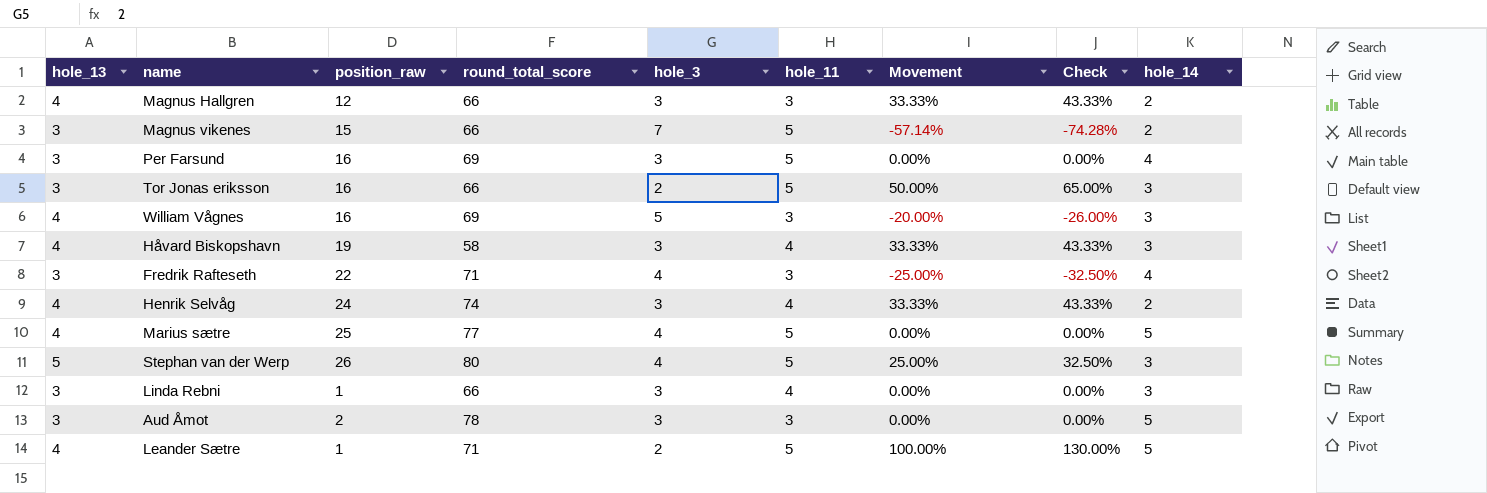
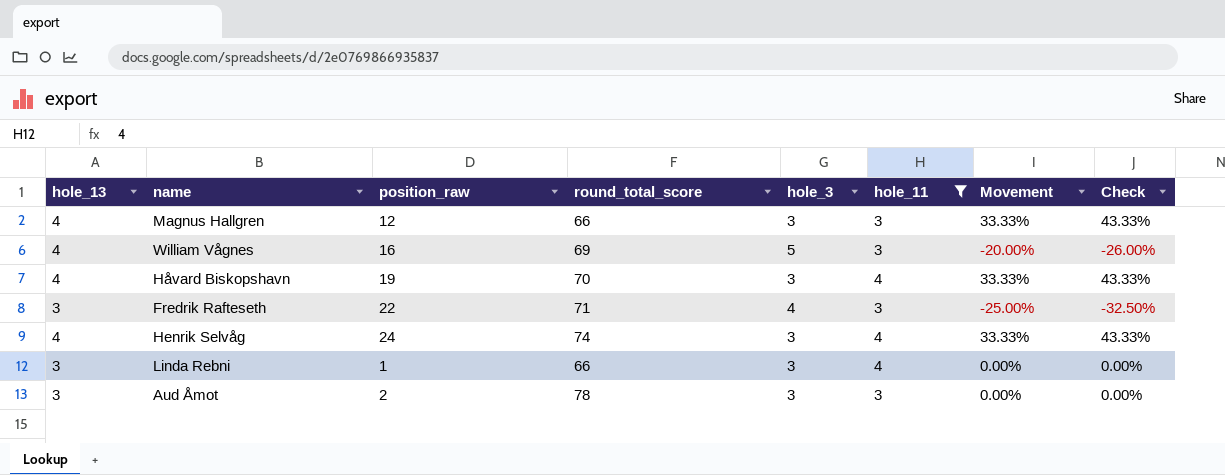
filter: none -> hole_11 != 5
column hole_14 | position: 9 -> none
Håvard Biskopshavn | round_total_score: 58 -> 70

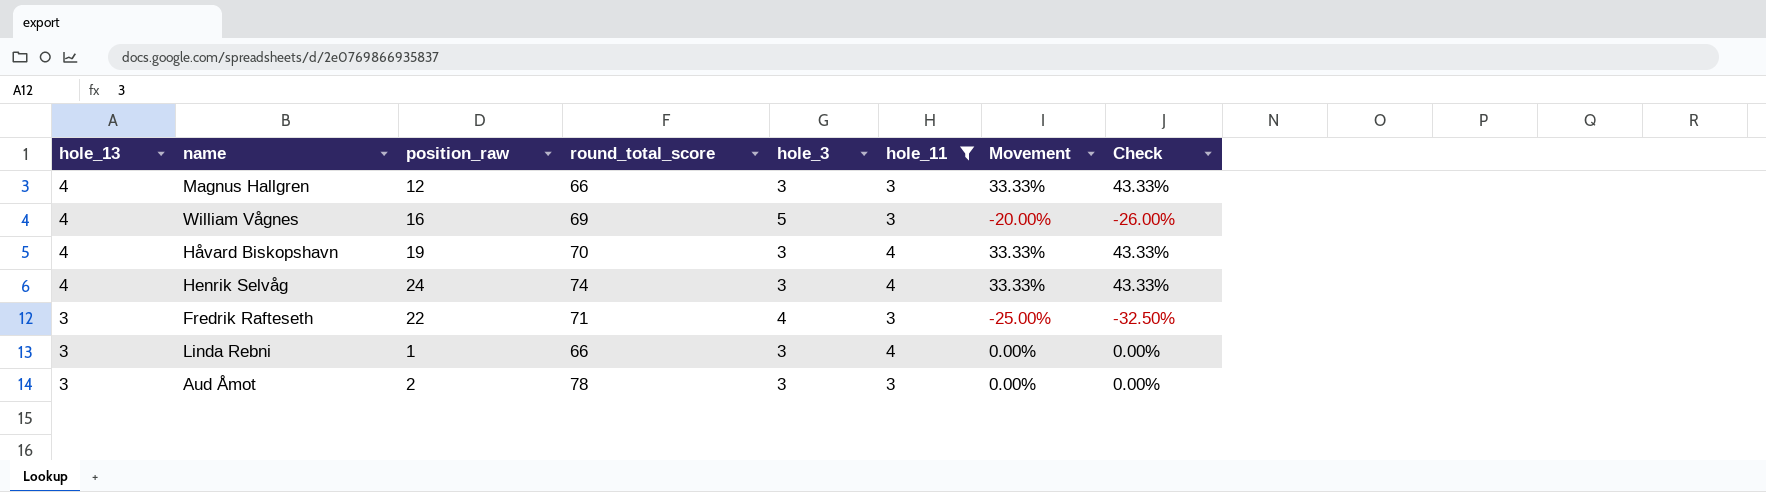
row order: none -> hole_13 descending

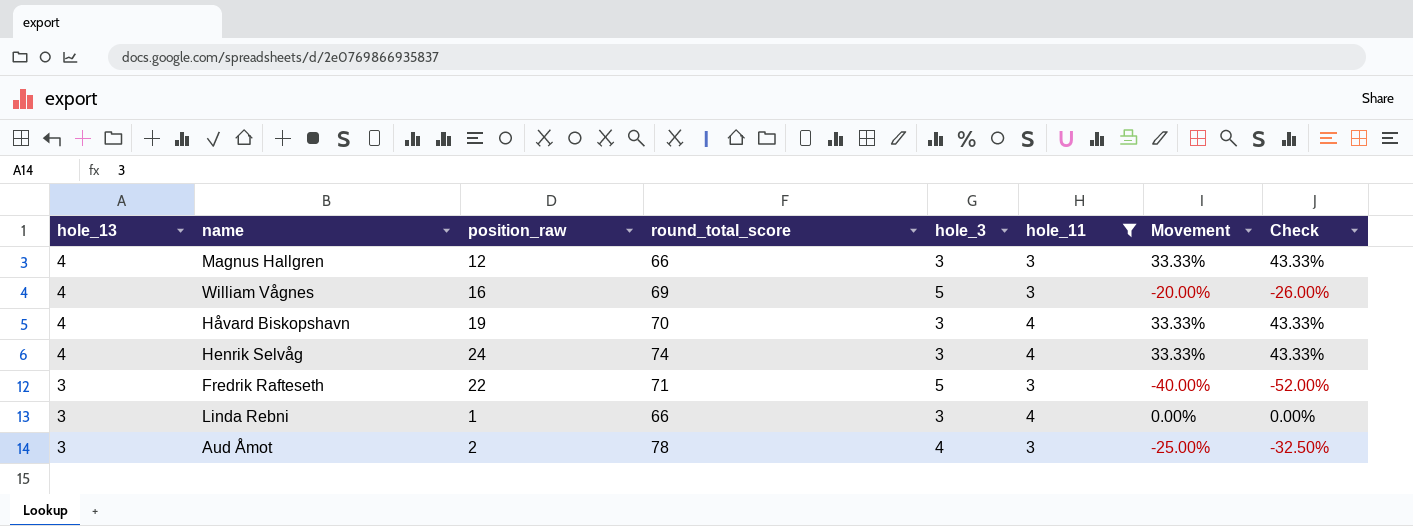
Fredrik Rafteseth | hole_3: 4 -> 5
Fredrik Rafteseth | Movement: -25.00% -> -40.00%
Fredrik Rafteseth | Check: -32.50% -> -52.00%
Aud Åmot | hole_3: 3 -> 4
Aud Åmot | Movement: 0.00% -> -25.00%
Aud Åmot | Check: 0.00% -> -32.50%

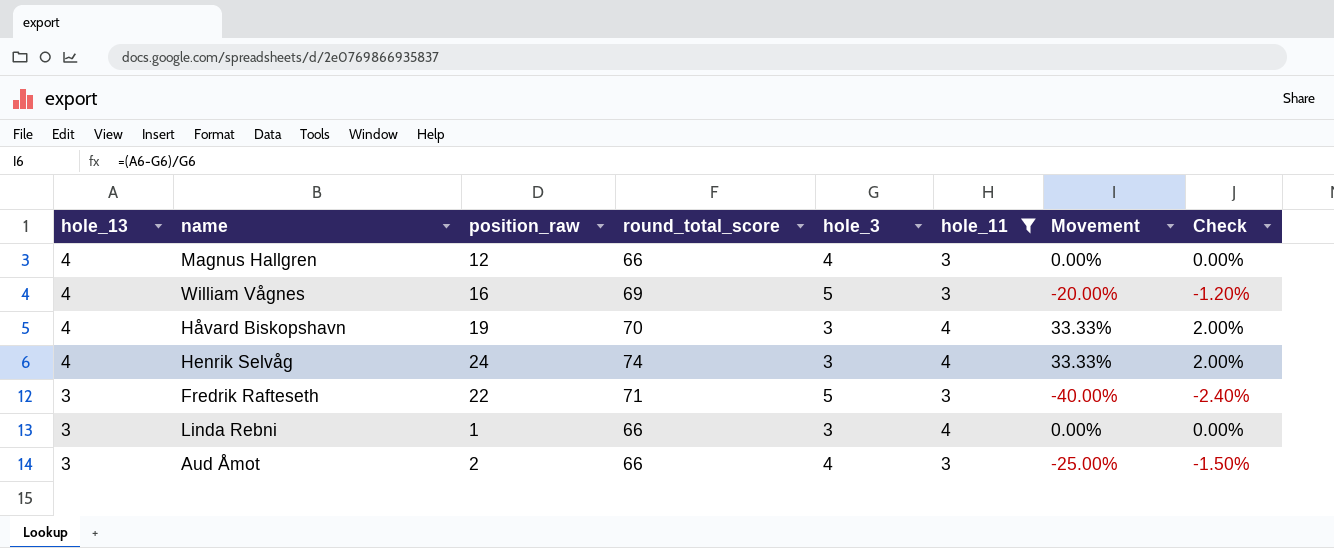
column Check | formula: [Movement] * 1.3 -> [Movement] * 0.06
Magnus Hallgren | hole_3: 3 -> 4
Magnus Hallgren | Movement: 33.33% -> 0.00%
Aud Åmot | round_total_score: 78 -> 66

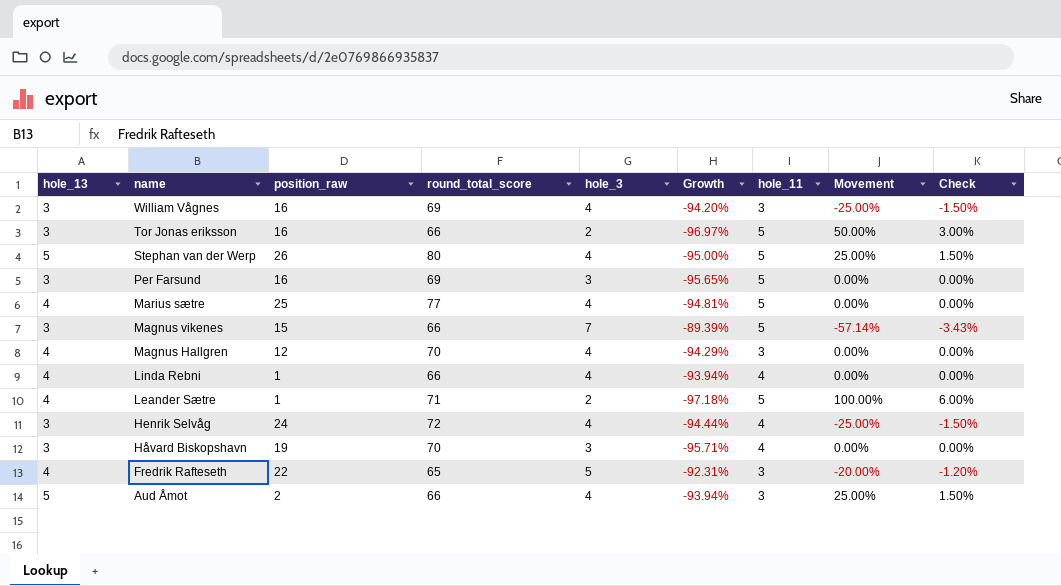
filter: hole_11 != 5 -> none
row order: hole_13 descending -> name descending
column Growth | formula: none -> ([hole_3] - [round_total_score]) / [round_total_score]
William Vågnes | hole_13: 4 -> 3
William Vågnes | hole_3: 5 -> 4
William Vågnes | Movement: -20.00% -> -25.00%
William Vågnes | Check: -1.20% -> -1.50%
Magnus Hallgren | round_total_score: 66 -> 70
Linda Rebni | hole_13: 3 -> 4
Linda Rebni | hole_3: 3 -> 4
Henrik Selvåg | hole_13: 4 -> 3
Henrik Selvåg | round_total_score: 74 -> 72
Henrik Selvåg | hole_3: 3 -> 4
Henrik Selvåg | Movement: 33.33% -> -25.00%
Henrik Selvåg | Check: 2.00% -> -1.50%
Håvard Biskopshavn | hole_13: 4 -> 3
Håvard Biskopshavn | Movement: 33.33% -> 0.00%
Håvard Biskopshavn | Check: 2.00% -> 0.00%
Fredrik Rafteseth | hole_13: 3 -> 4
Fredrik Rafteseth | round_total_score: 71 -> 65
Fredrik Rafteseth | Movement: -40.00% -> -20.00%
Fredrik Rafteseth | Check: -2.40% -> -1.20%
Aud Åmot | hole_13: 3 -> 5
Aud Åmot | Movement: -25.00% -> 25.00%
Aud Åmot | Check: -1.50% -> 1.50%

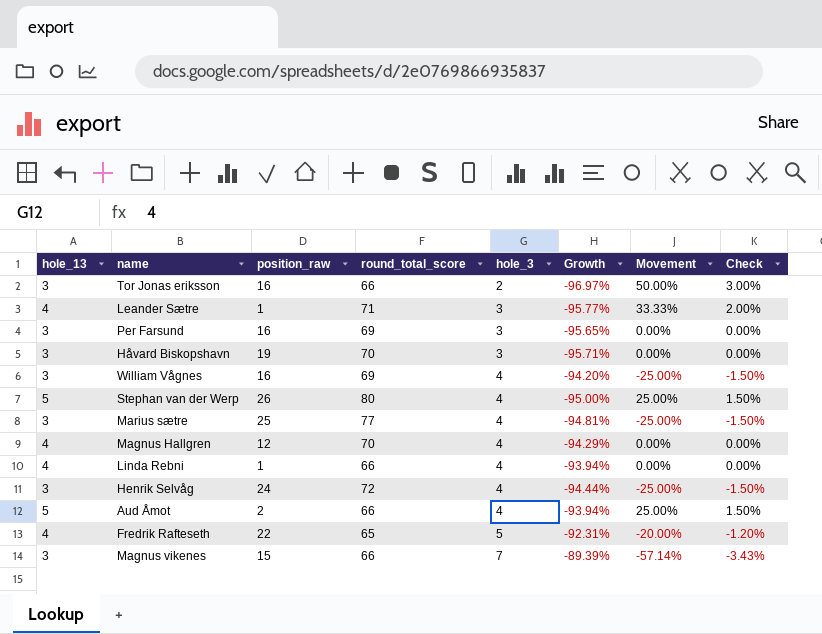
row order: name descending -> hole_3 ascending
column hole_11 | position: 7 -> none
Leander Sætre | hole_3: 2 -> 3
Leander Sætre | Growth: -97.18% -> -95.77%
Leander Sætre | Movement: 100.00% -> 33.33%
Leander Sætre | Check: 6.00% -> 2.00%
Marius sætre | hole_13: 4 -> 3
Marius sætre | Movement: 0.00% -> -25.00%
Marius sætre | Check: 0.00% -> -1.50%

